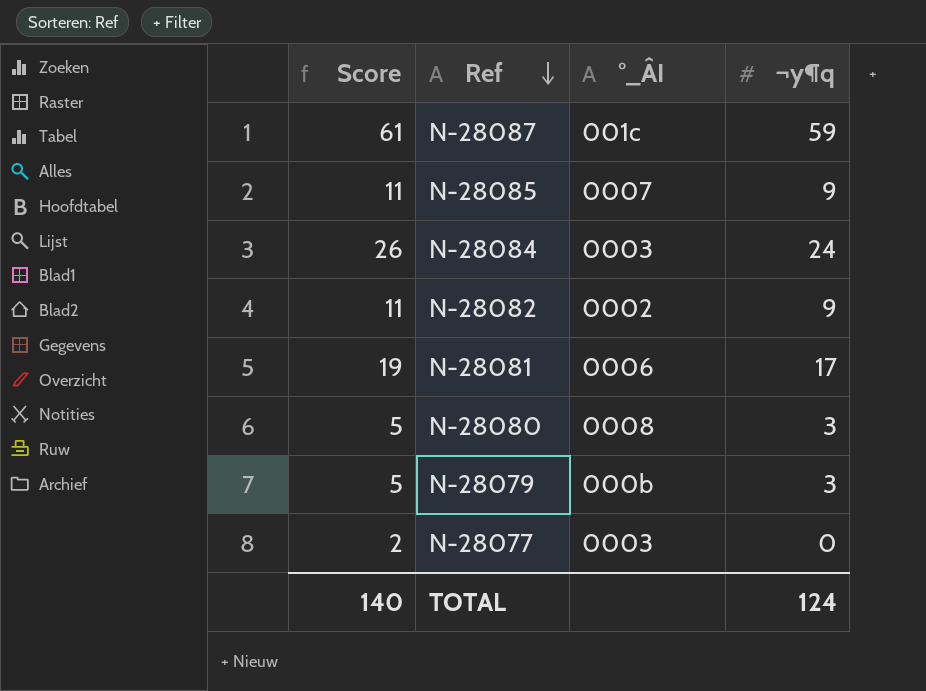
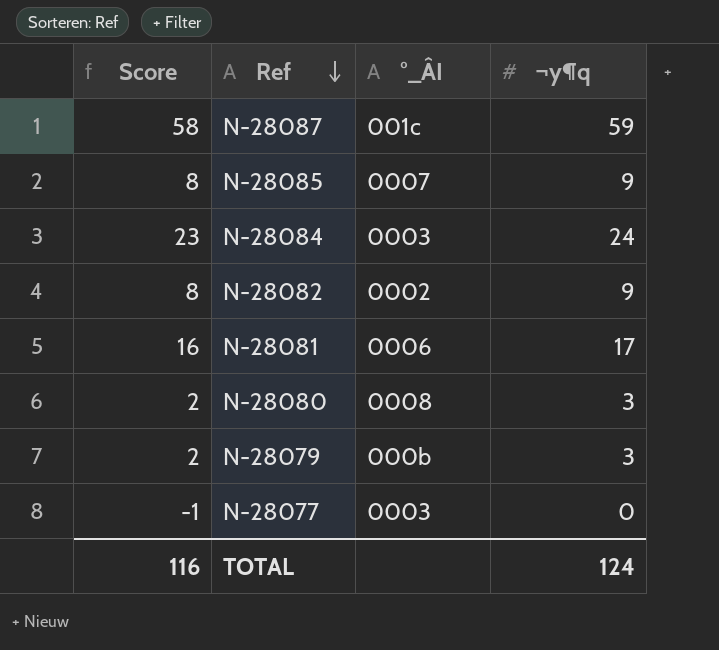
column Score | formula: [¬y¶q] + 2 -> [¬y¶q] - 1
TOTAL | Score: 140 -> 116

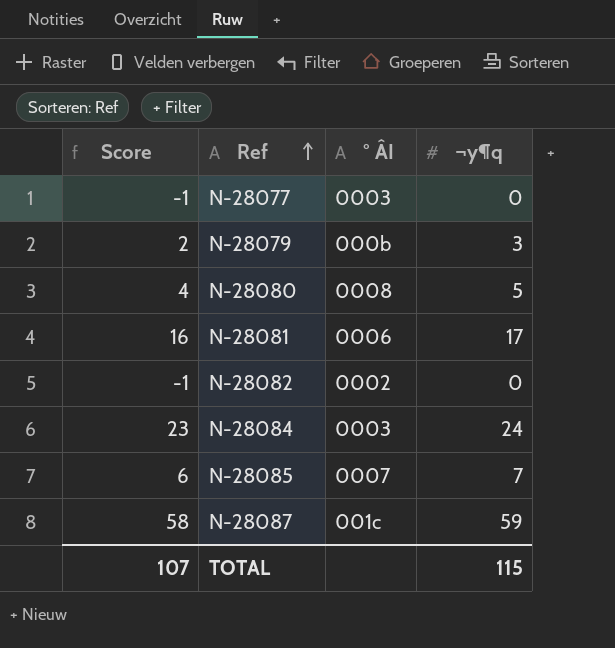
row order: Ref descending -> Ref ascending
column name: °_ÂI -> ° ÂI
N-28080 | Score: 2 -> 4
N-28080 | ¬y¶q: 3 -> 5
N-28082 | Score: 8 -> -1
N-28082 | ¬y¶q: 9 -> 0
N-28085 | Score: 8 -> 6
N-28085 | ¬y¶q: 9 -> 7
TOTAL | Score: 116 -> 107
TOTAL | ¬y¶q: 124 -> 115

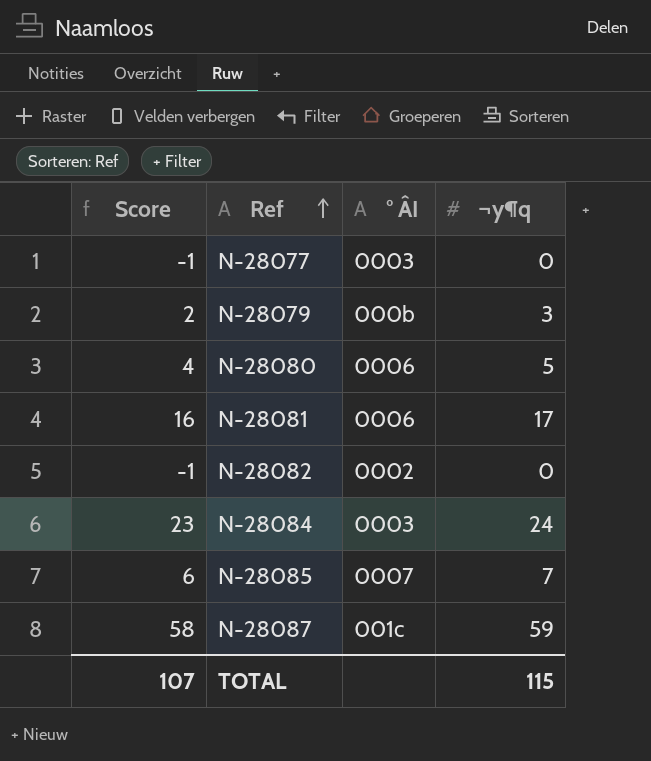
N-28080 | ° ÂI: 0008 -> 0006

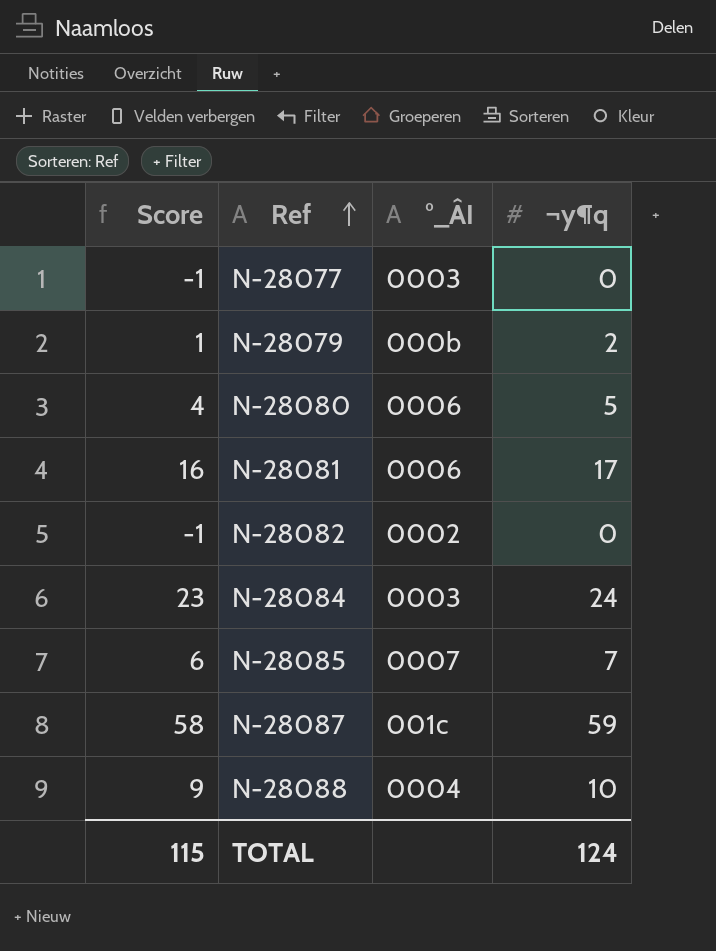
column name: ° ÂI -> °_ÂI
N-28079 | Score: 2 -> 1
N-28079 | ¬y¶q: 3 -> 2
row N-28088: none -> 9 | 0004 | 10
TOTAL | Score: 107 -> 115
TOTAL | ¬y¶q: 115 -> 124

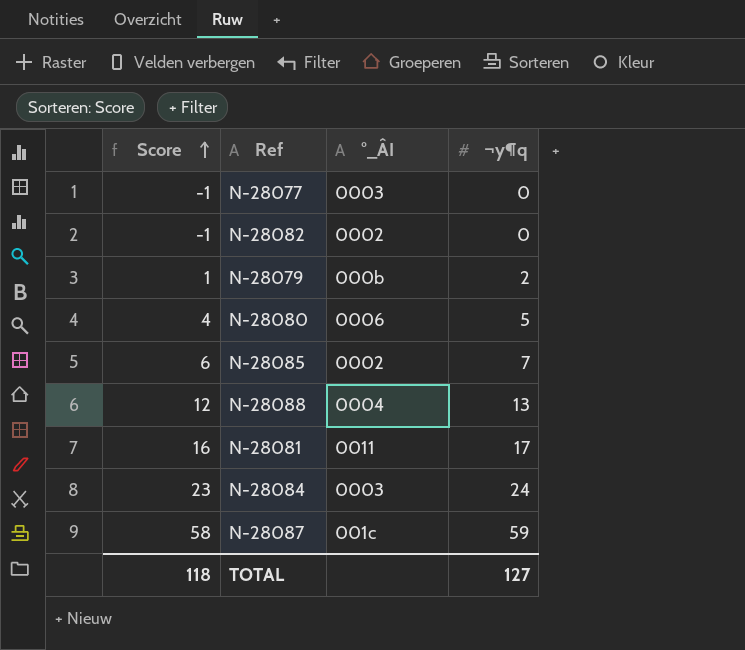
row order: Ref ascending -> Score ascending
N-28085 | °_ÂI: 0007 -> 0002
N-28088 | Score: 9 -> 12
N-28088 | ¬y¶q: 10 -> 13
N-28081 | °_ÂI: 0006 -> 0011
TOTAL | Score: 115 -> 118
TOTAL | ¬y¶q: 124 -> 127

